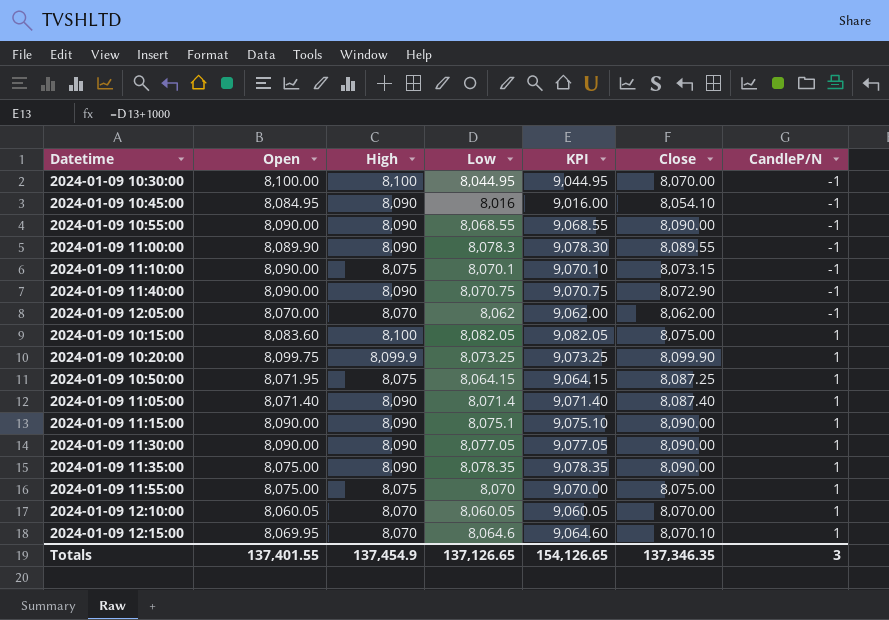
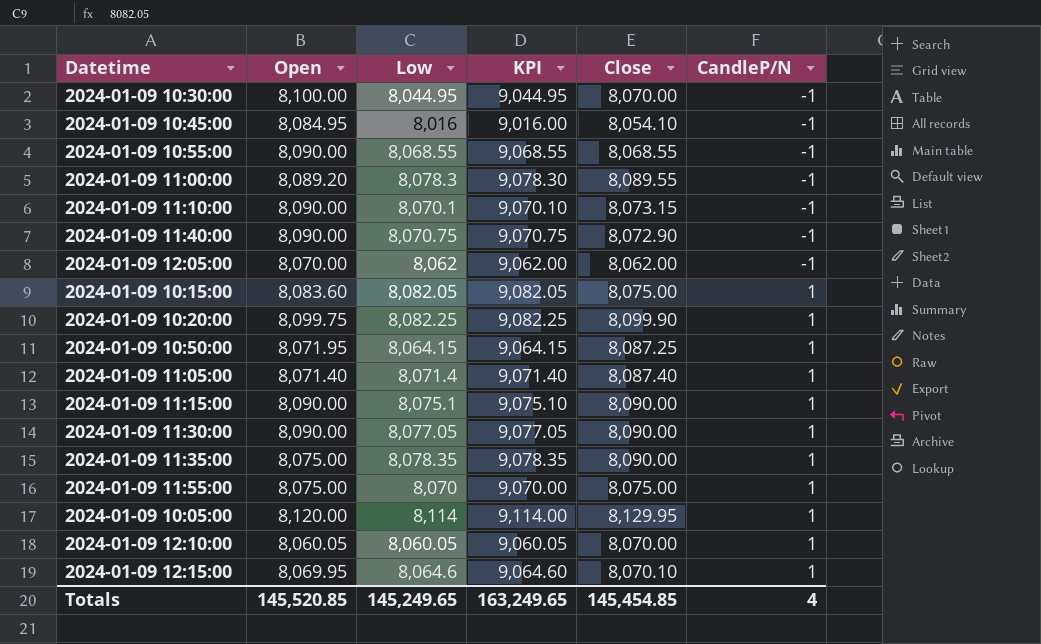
column High | position: 3 -> none
2024-01-09 10:55:00 | Close: 8,090.00 -> 8,068.55
2024-01-09 11:00:00 | Open: 8,089.90 -> 8,089.20
2024-01-09 10:20:00 | Low: 8,073.25 -> 8,082.25
2024-01-09 10:20:00 | KPI: 9,073.25 -> 9,082.25
row 2024-01-09 10:05:00: none -> 8,120.00 | 8,114 | 9,114.00 | 8,129.95 | 1
Totals | Open: 137,401.55 -> 145,520.85
Totals | Low: 137,126.65 -> 145,249.65
Totals | KPI: 154,126.65 -> 163,249.65
Totals | Close: 137,346.35 -> 145,454.85
Totals | CandleP/N: 3 -> 4

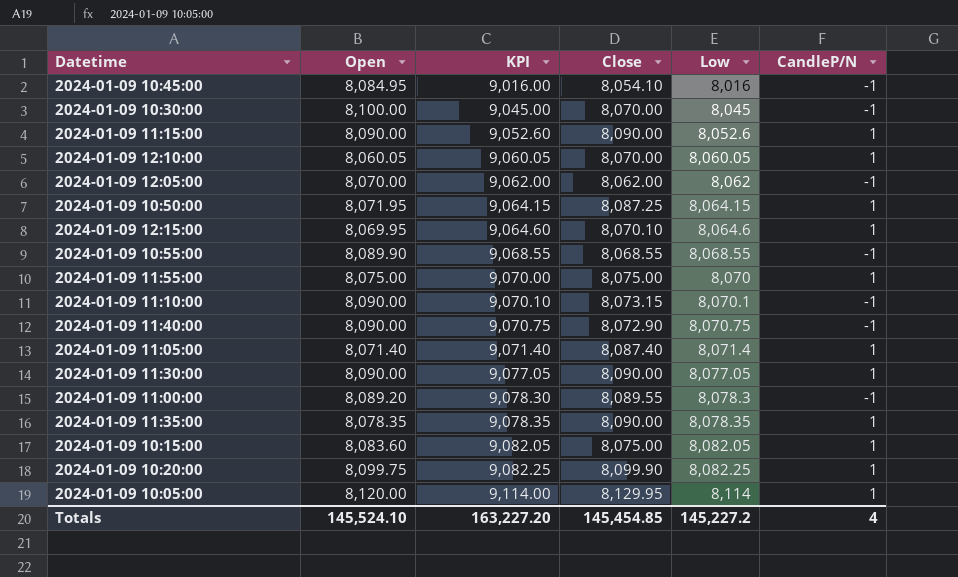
row order: CandleP/N ascending -> KPI ascending
column Low | position: 3 -> 5
2024-01-09 10:30:00 | KPI: 9,044.95 -> 9,045.00
2024-01-09 10:30:00 | Low: 8,044.95 -> 8,045
2024-01-09 11:15:00 | KPI: 9,075.10 -> 9,052.60
2024-01-09 11:15:00 | Low: 8,075.1 -> 8,052.6
2024-01-09 10:55:00 | Open: 8,090.00 -> 8,089.90
2024-01-09 11:35:00 | Open: 8,075.00 -> 8,078.35
Totals | Open: 145,520.85 -> 145,524.10
Totals | KPI: 163,249.65 -> 163,227.20
Totals | Low: 145,249.65 -> 145,227.2

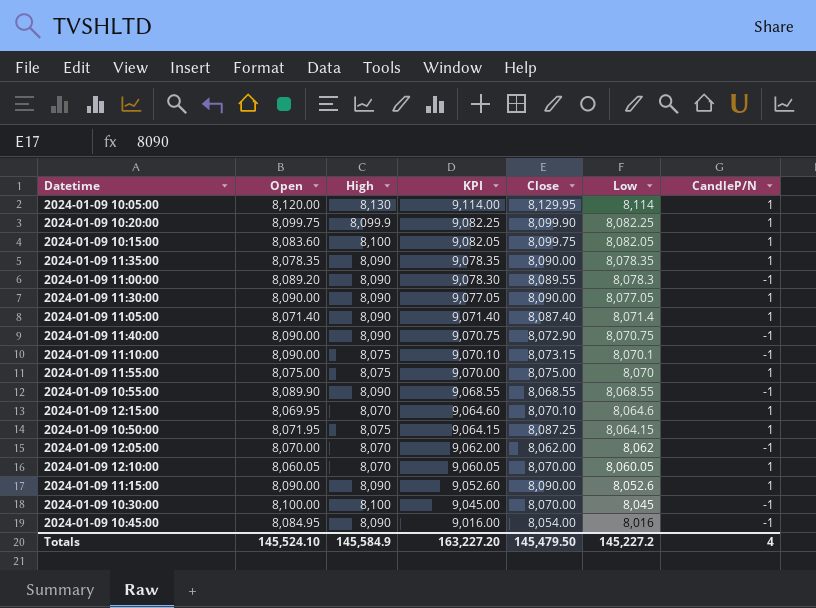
row order: KPI ascending -> KPI descending
column High | position: none -> 3
2024-01-09 10:15:00 | Close: 8,075.00 -> 8,099.75
2024-01-09 10:45:00 | Close: 8,054.10 -> 8,054.00
Totals | Close: 145,454.85 -> 145,479.50

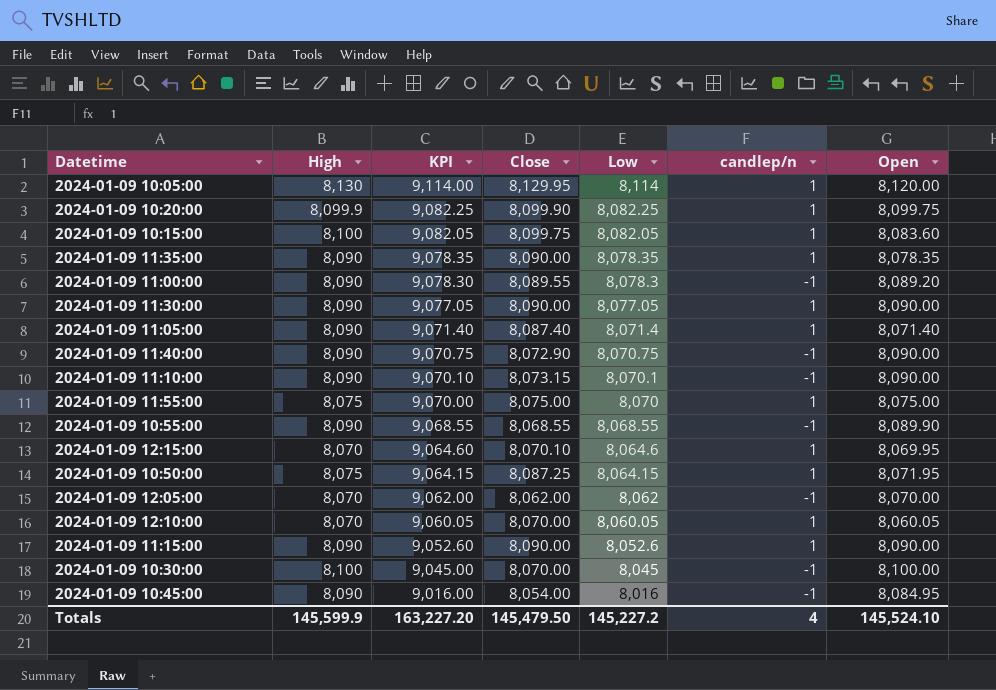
column name: CandleP/N -> candlep/n
column Open | position: 2 -> 7
2024-01-09 11:10:00 | High: 8,075 -> 8,090
Totals | High: 145,584.9 -> 145,599.9

